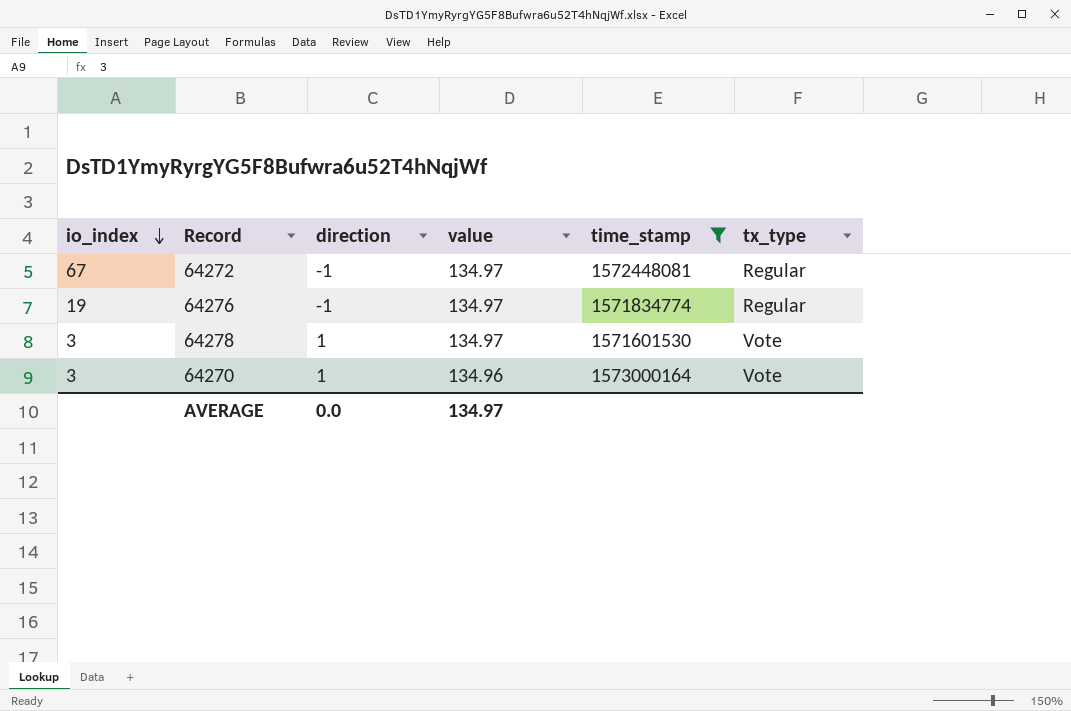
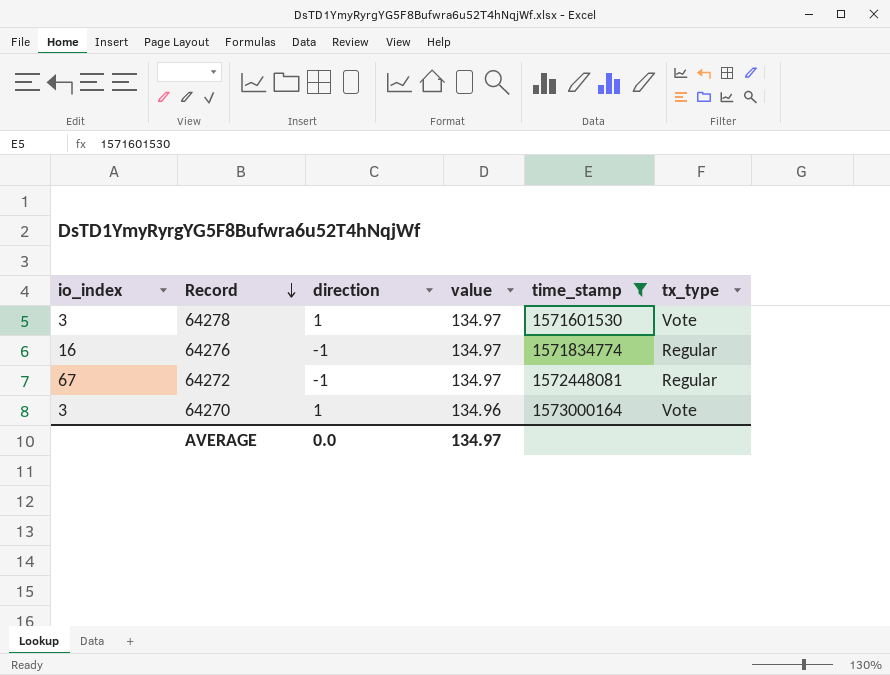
row order: io_index descending -> Record descending
64276 | io_index: 19 -> 16

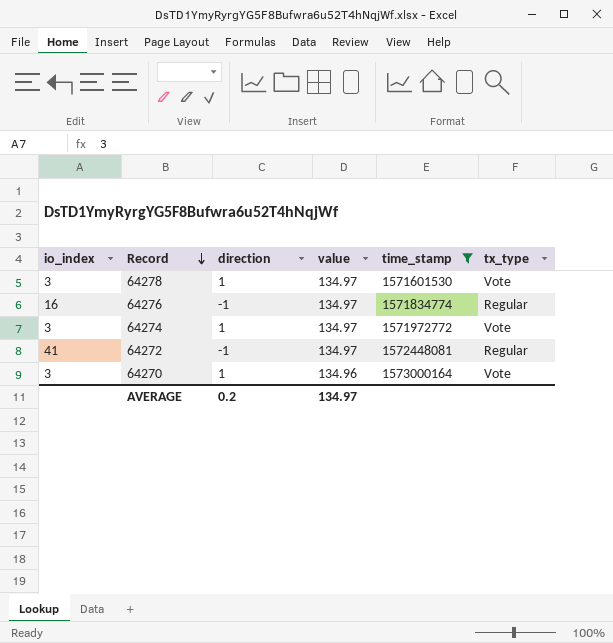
row 64274: none -> 3 | 1 | 134.97 | 1571972772 | Vote
64272 | io_index: 67 -> 41
AVERAGE | direction: 0.0 -> 0.2

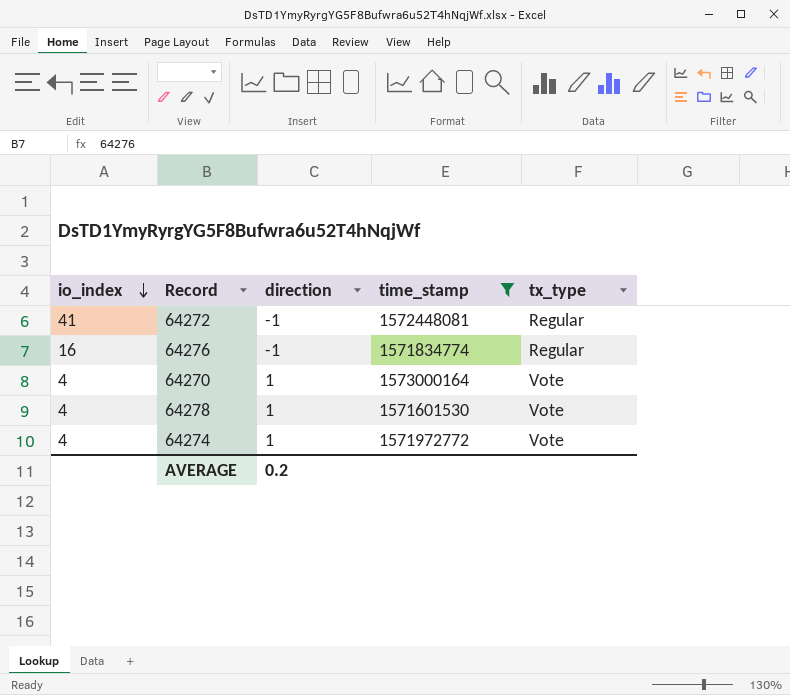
row order: Record descending -> io_index descending
column value | position: 4 -> none
64270 | io_index: 3 -> 4
64278 | io_index: 3 -> 4
64274 | io_index: 3 -> 4

